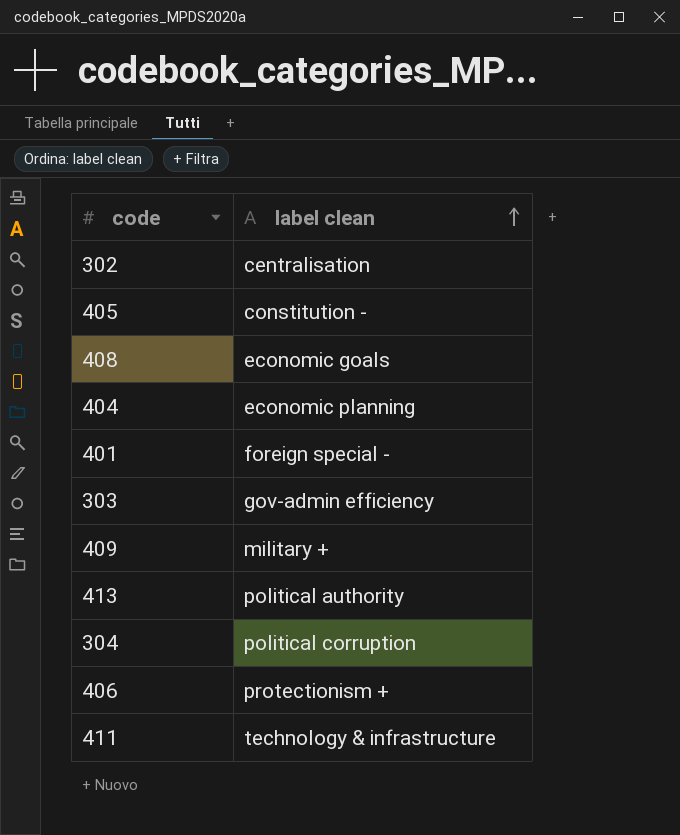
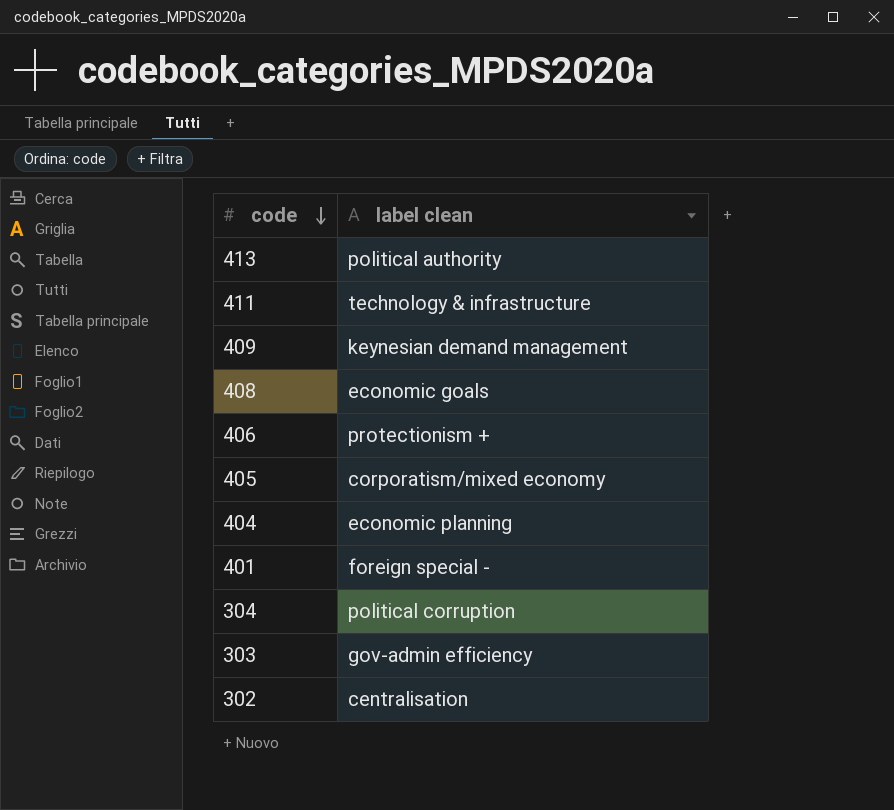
row order: label clean ascending -> code descending
409 | label clean: military + -> keynesian demand management
405 | label clean: constitution - -> corporatism/mixed economy

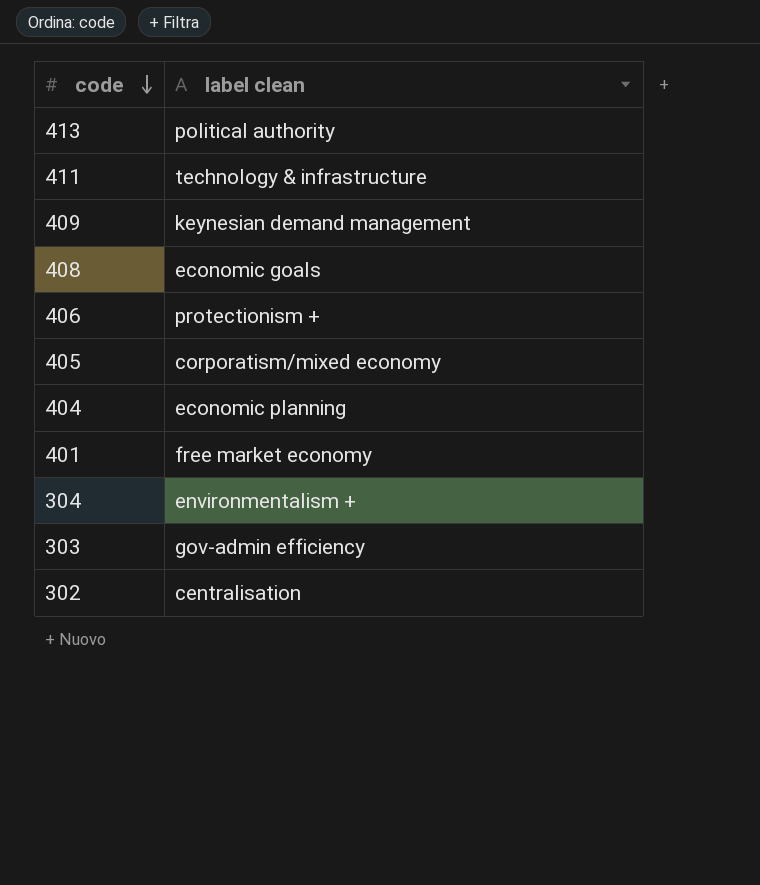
401 | label clean: foreign special - -> free market economy
304 | label clean: political corruption -> environmentalism +

